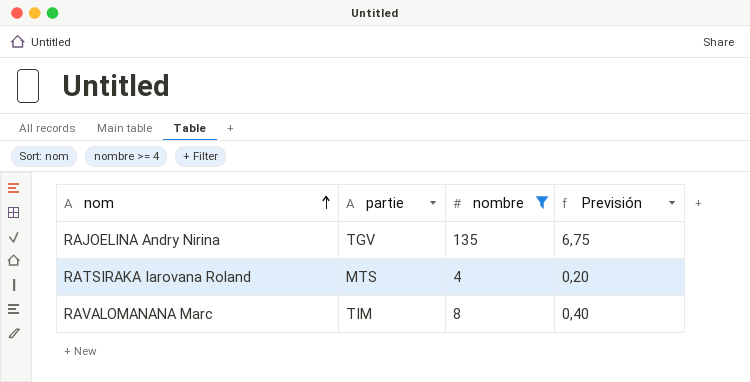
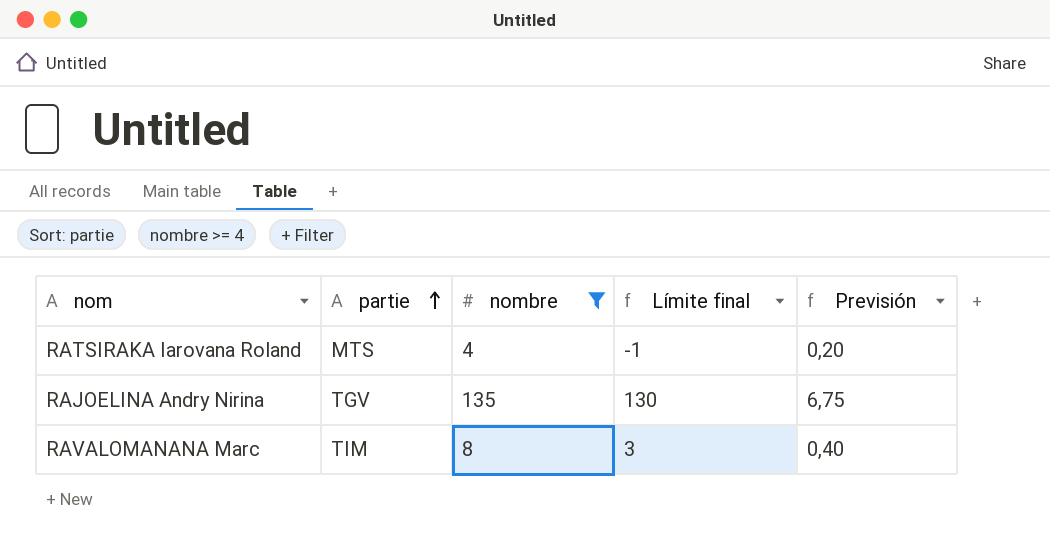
row order: nom ascending -> partie ascending
column Límite final | formula: none -> [nombre] - 5

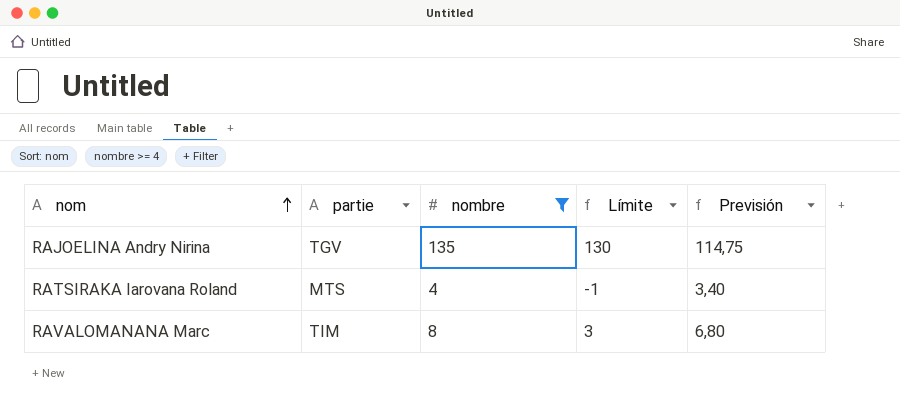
row order: partie ascending -> nom ascending
column name: Límite final -> Límite
column Previsión | formula: [nombre] * 0,05 -> [nombre] * 0,85

